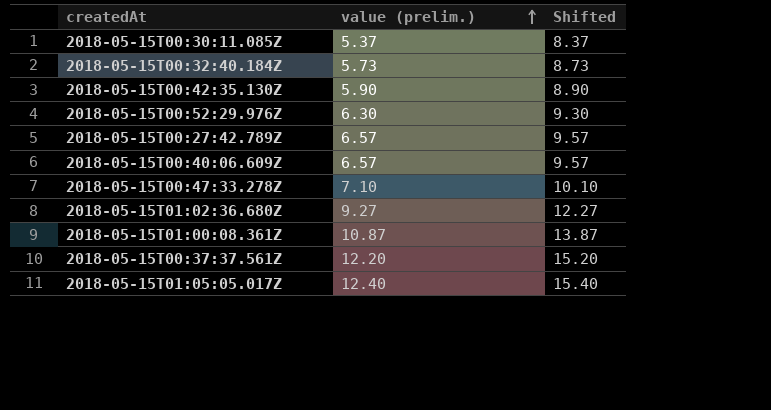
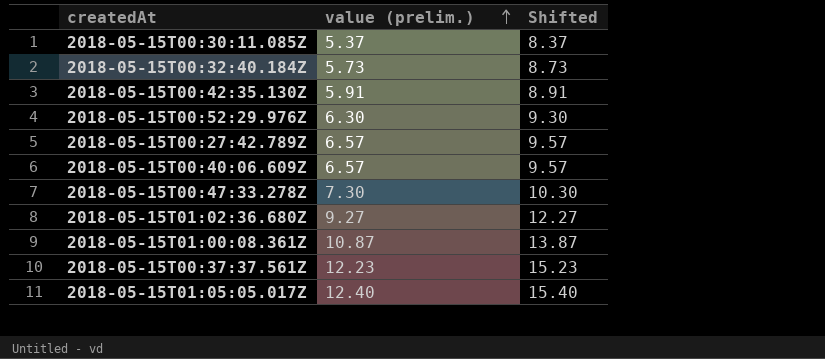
2018-05-15T00:42:35.130Z | value (prelim.): 5.90 -> 5.91
2018-05-15T00:42:35.130Z | Shifted: 8.90 -> 8.91
2018-05-15T00:47:33.278Z | value (prelim.): 7.10 -> 7.30
2018-05-15T00:47:33.278Z | Shifted: 10.10 -> 10.30
2018-05-15T00:37:37.561Z | value (prelim.): 12.20 -> 12.23
2018-05-15T00:37:37.561Z | Shifted: 15.20 -> 15.23

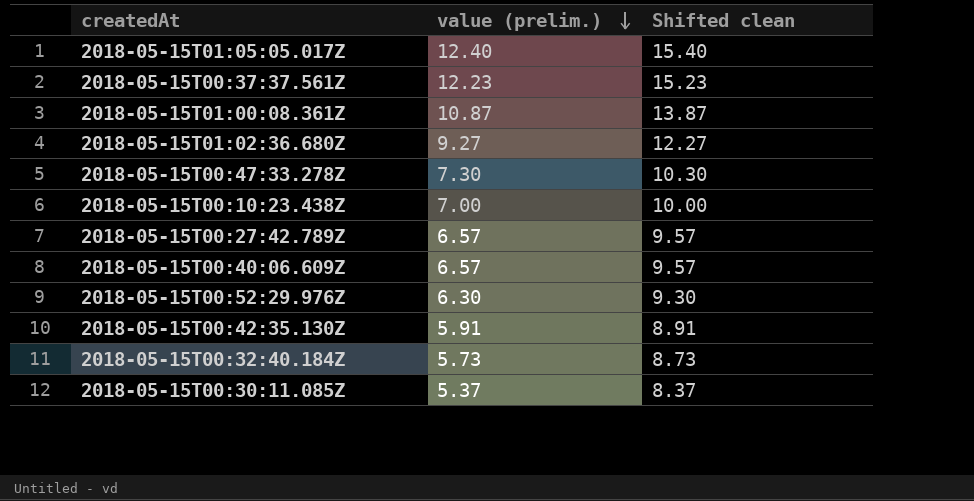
row order: value (prelim.) ascending -> value (prelim.) descending
column name: Shifted -> Shifted clean
row 2018-05-15T00:10:23.438Z: none -> 7.00 | 10.00

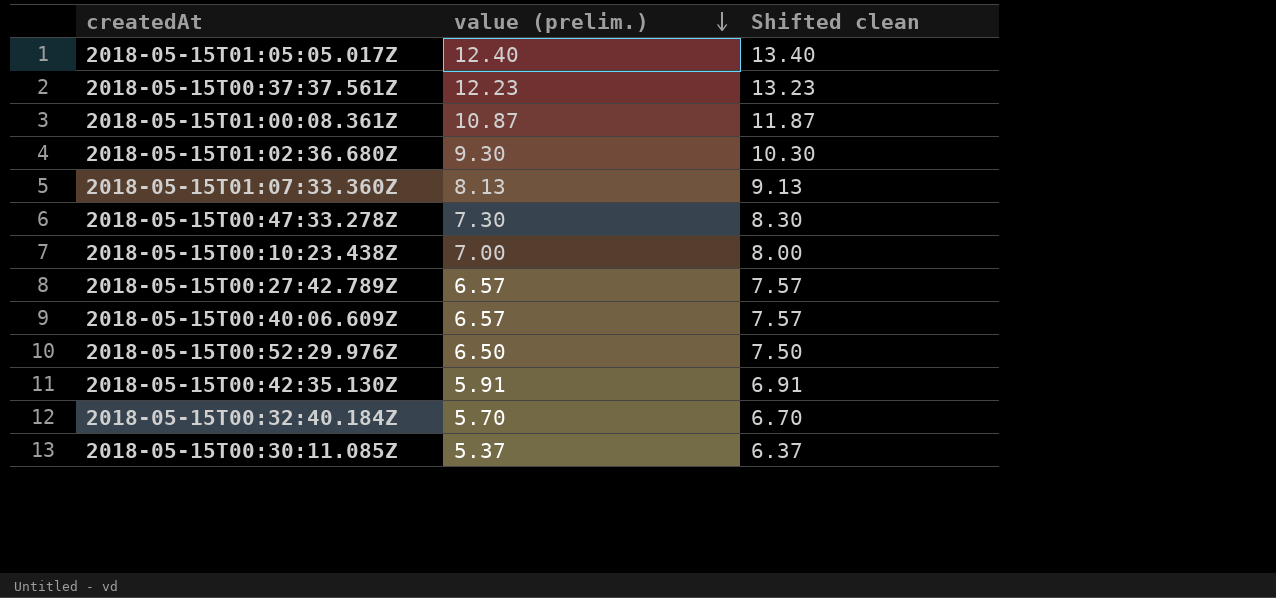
column Shifted clean | formula: [value (prelim.)] + 3 -> [value (prelim.)] + 1
2018-05-15T01:02:36.680Z | value (prelim.): 9.27 -> 9.30
row 2018-05-15T01:07:33.360Z: none -> 8.13 | 9.13
2018-05-15T00:52:29.976Z | value (prelim.): 6.30 -> 6.50
2018-05-15T00:32:40.184Z | value (prelim.): 5.73 -> 5.70

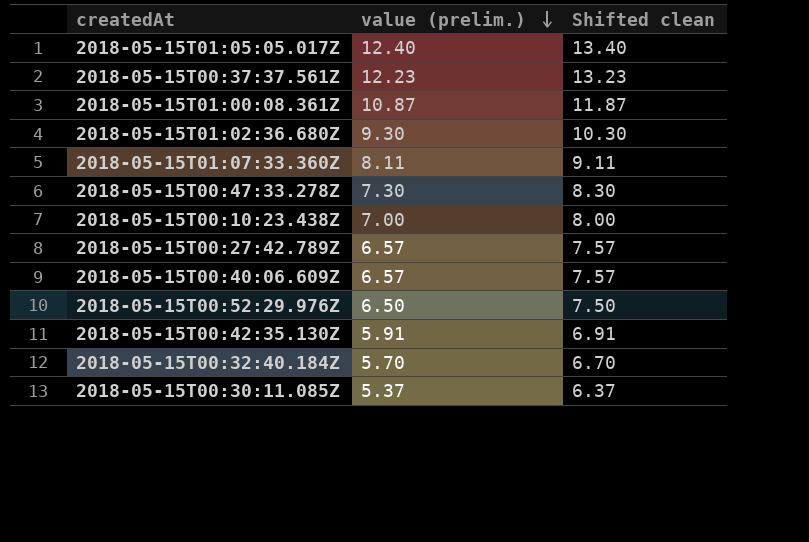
2018-05-15T01:07:33.360Z | value (prelim.): 8.13 -> 8.11
2018-05-15T01:07:33.360Z | Shifted clean: 9.13 -> 9.11

